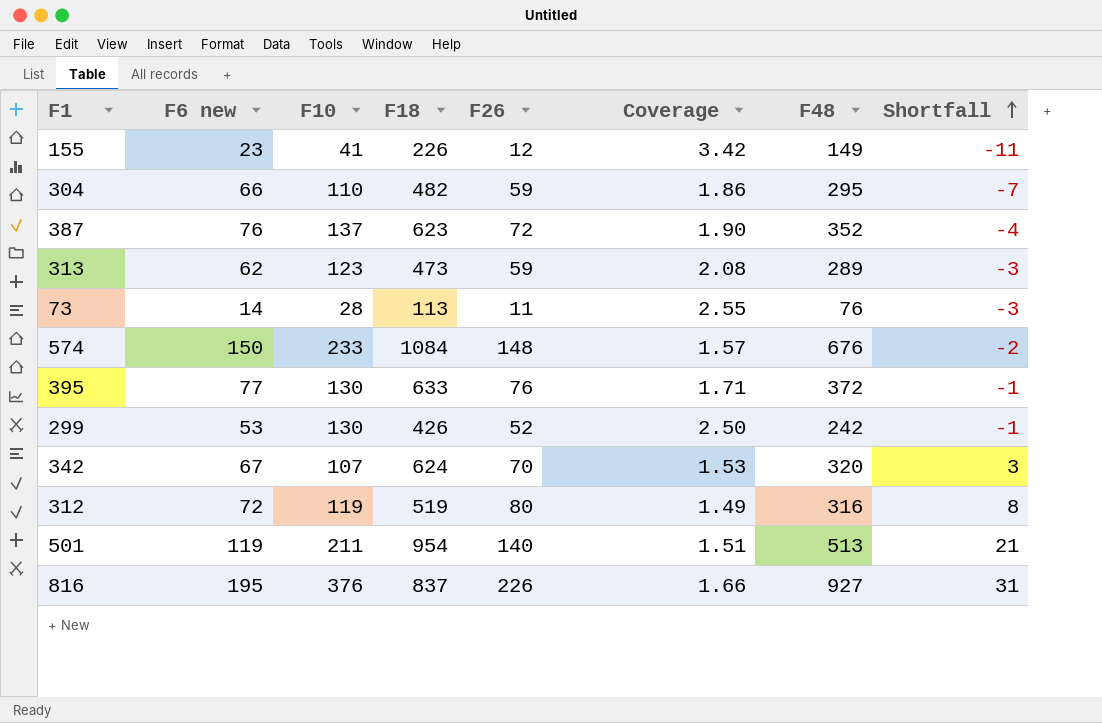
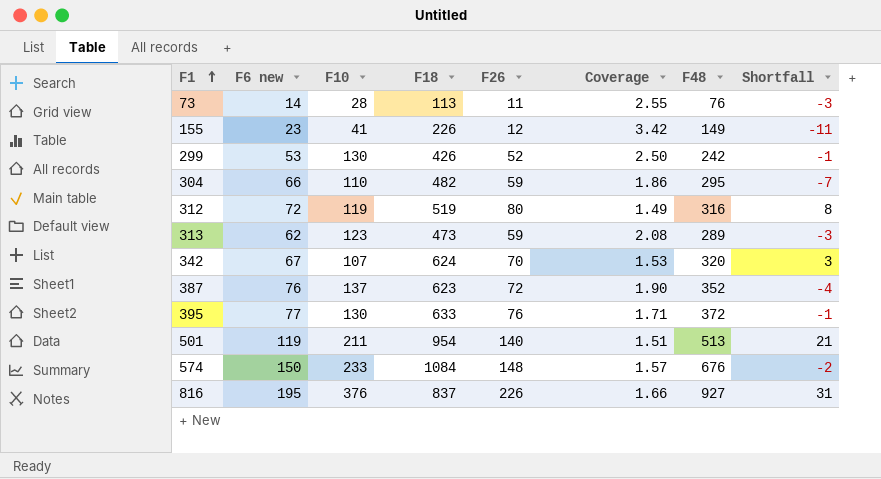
row order: Shortfall ascending -> F1 ascending

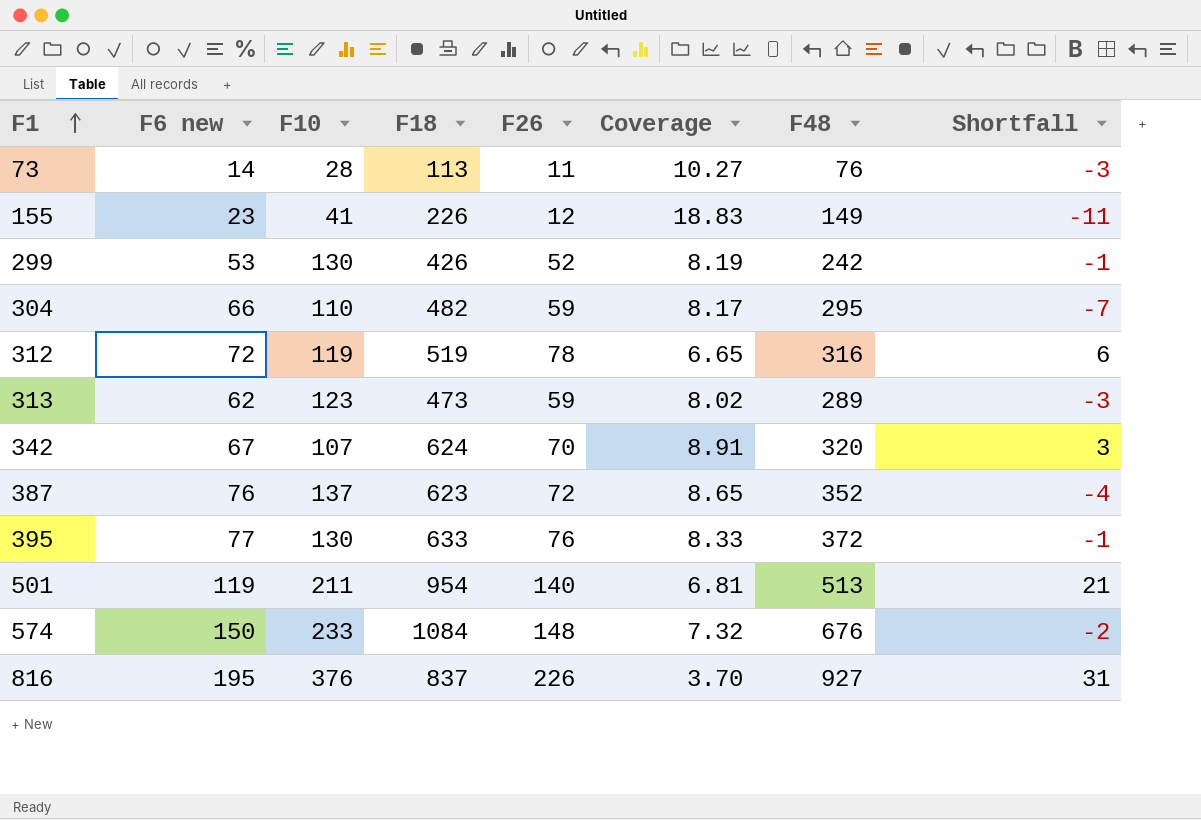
column Coverage | formula: [F10] / [F26] -> [F18] / [F26]
312 | F26: 80 -> 78
312 | Shortfall: 8 -> 6

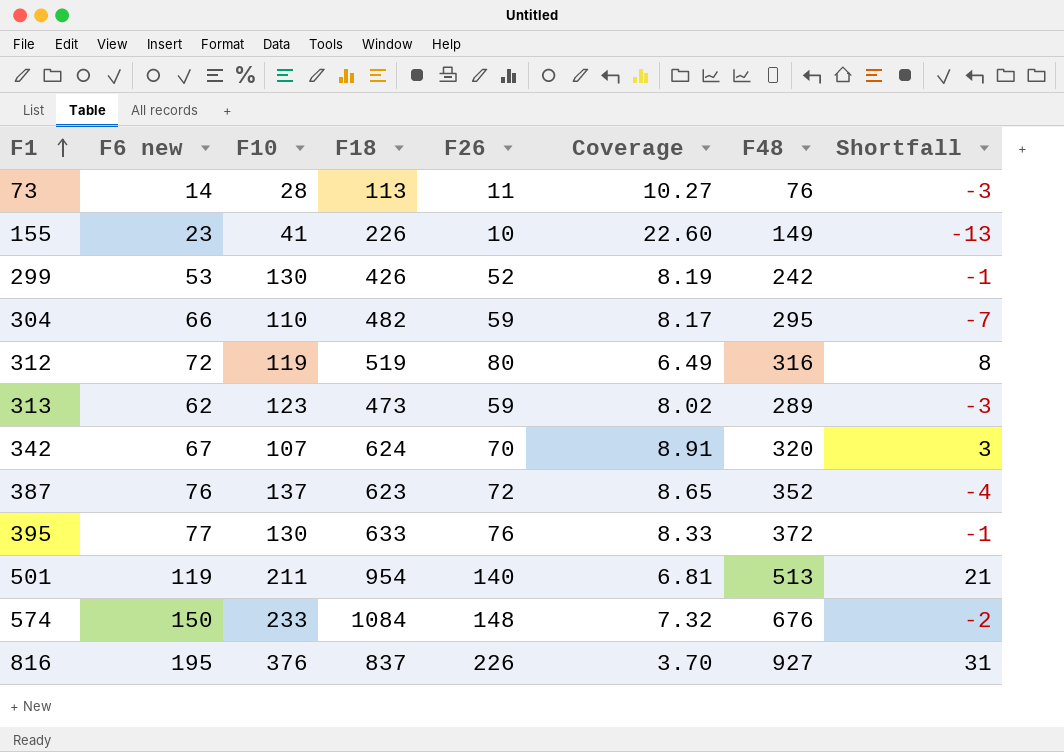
155 | F26: 12 -> 10
155 | Coverage: 18.83 -> 22.60
155 | Shortfall: -11 -> -13
312 | F26: 78 -> 80
312 | Coverage: 6.65 -> 6.49
312 | Shortfall: 6 -> 8

